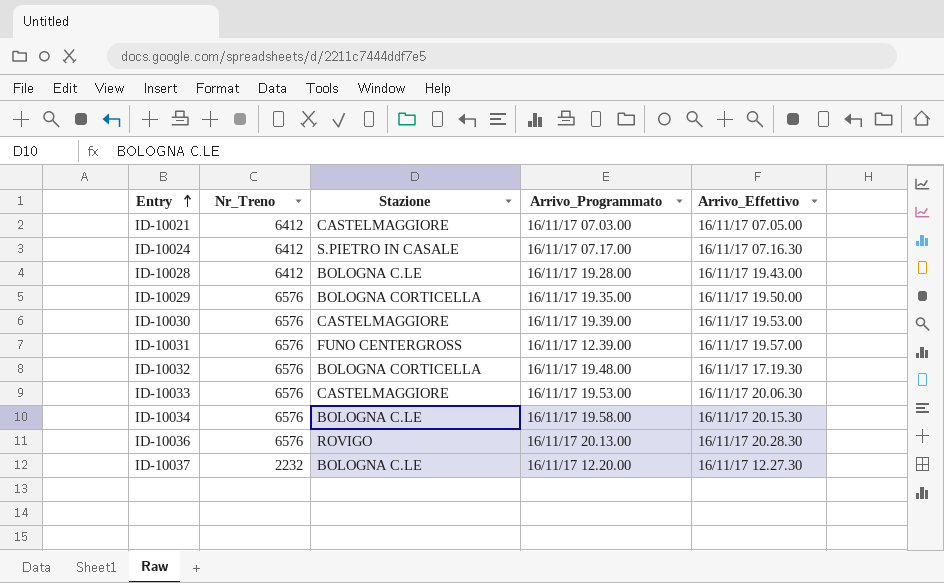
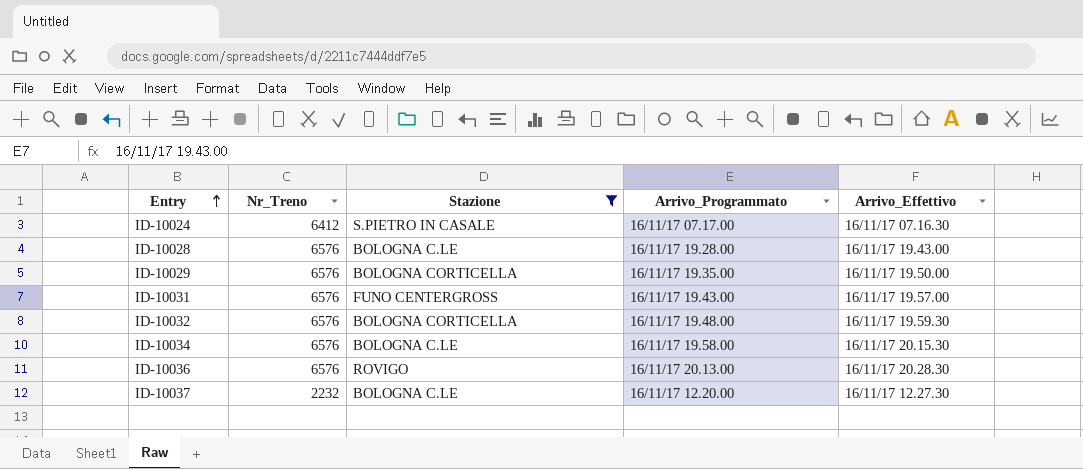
filter: none -> Stazione != CASTELMAGGIORE
ID-10028 | Nr_Treno: 6412 -> 6576
ID-10031 | Arrivo_Programmato: 16/11/17 12.39.00 -> 16/11/17 19.43.00
ID-10032 | Arrivo_Effettivo: 16/11/17 17.19.30 -> 16/11/17 19.59.30

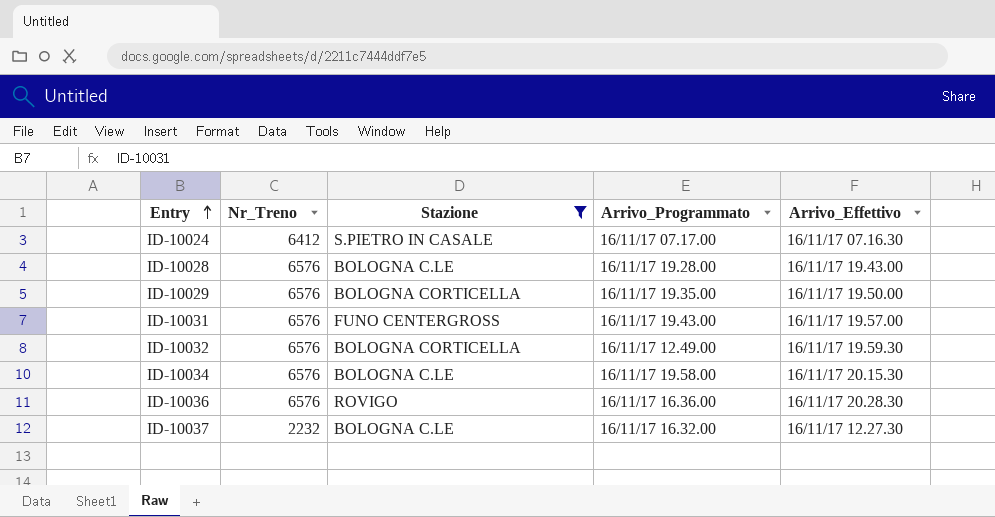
ID-10032 | Arrivo_Programmato: 16/11/17 19.48.00 -> 16/11/17 12.49.00
ID-10036 | Arrivo_Programmato: 16/11/17 20.13.00 -> 16/11/17 16.36.00
ID-10037 | Arrivo_Programmato: 16/11/17 12.20.00 -> 16/11/17 16.32.00

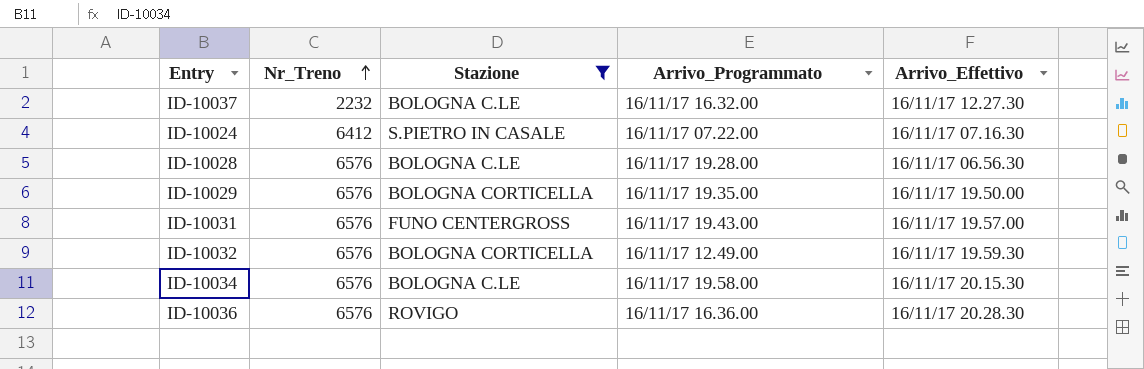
row order: Entry ascending -> Nr_Treno ascending
ID-10024 | Arrivo_Programmato: 16/11/17 07.17.00 -> 16/11/17 07.22.00
ID-10028 | Arrivo_Effettivo: 16/11/17 19.43.00 -> 16/11/17 06.56.30

